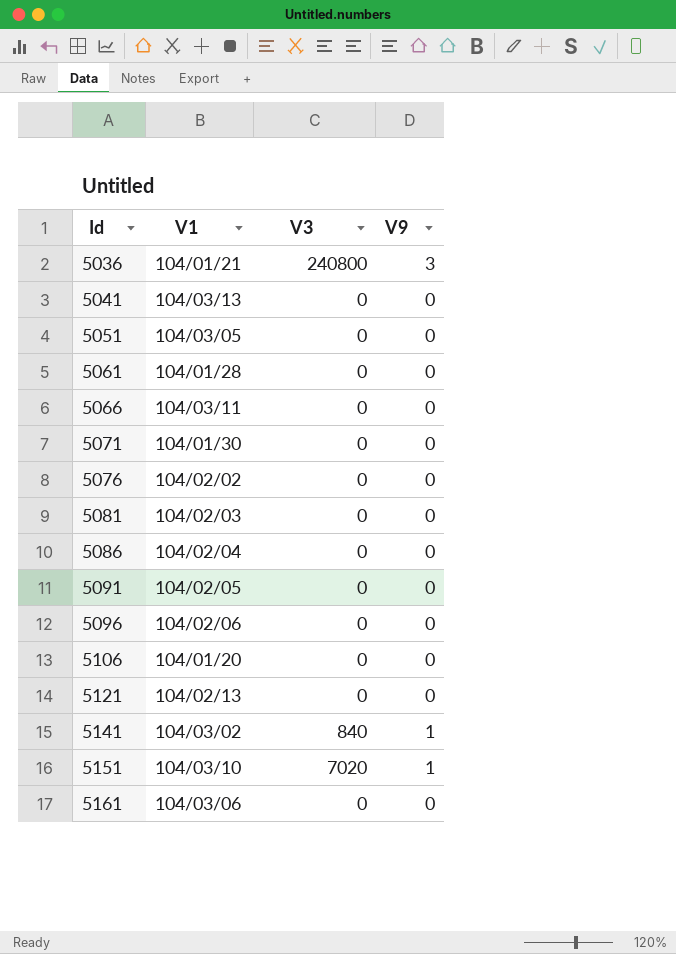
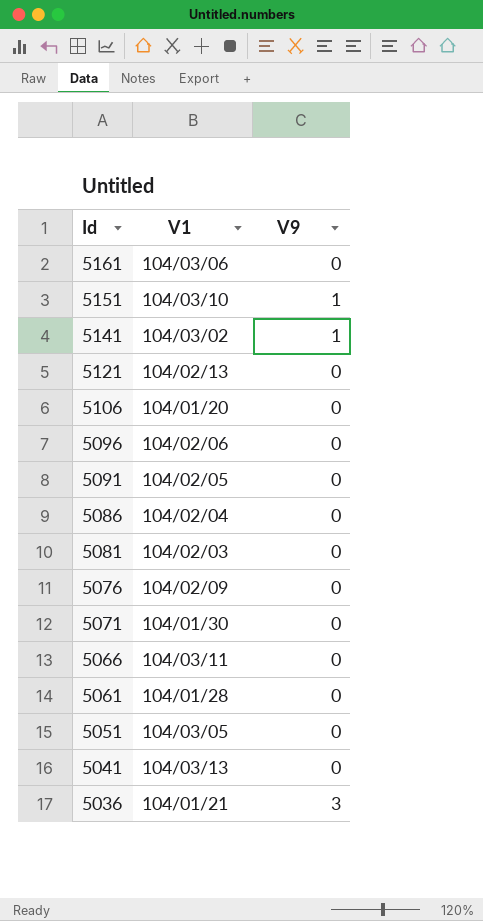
row order: Id ascending -> Id descending
column V3 | position: 3 -> none
5076 | V1: 104/02/02 -> 104/02/09

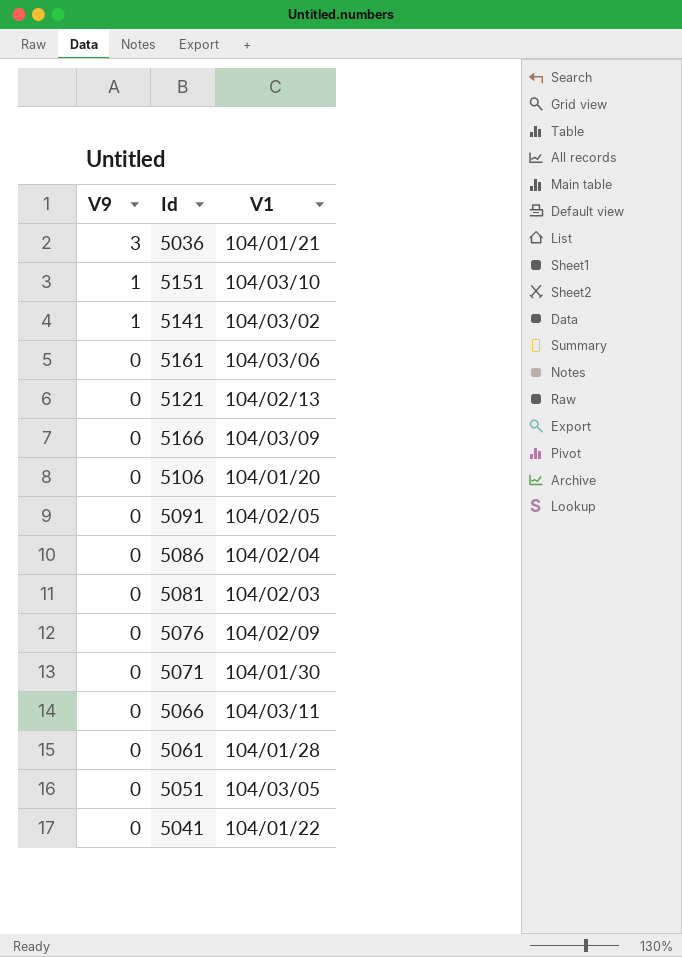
row order: Id descending -> V9 descending
column V9 | position: 3 -> 1
row 5096: 104/02/06 | 0 -> none
row 5166: none -> 0 | 104/03/09
5041 | V1: 104/03/13 -> 104/01/22

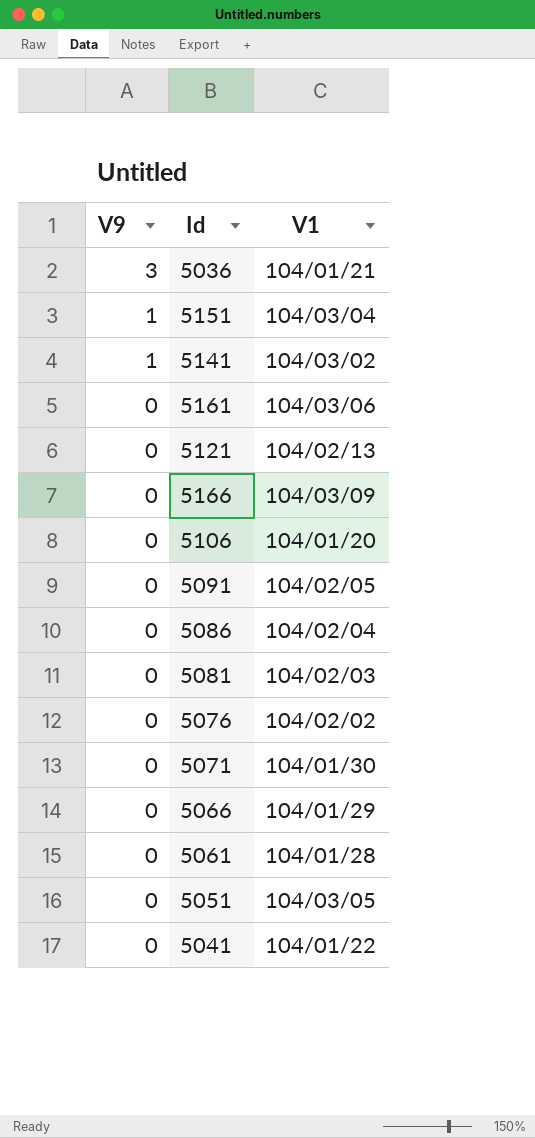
5151 | V1: 104/03/10 -> 104/03/04
5076 | V1: 104/02/09 -> 104/02/02
5066 | V1: 104/03/11 -> 104/01/29

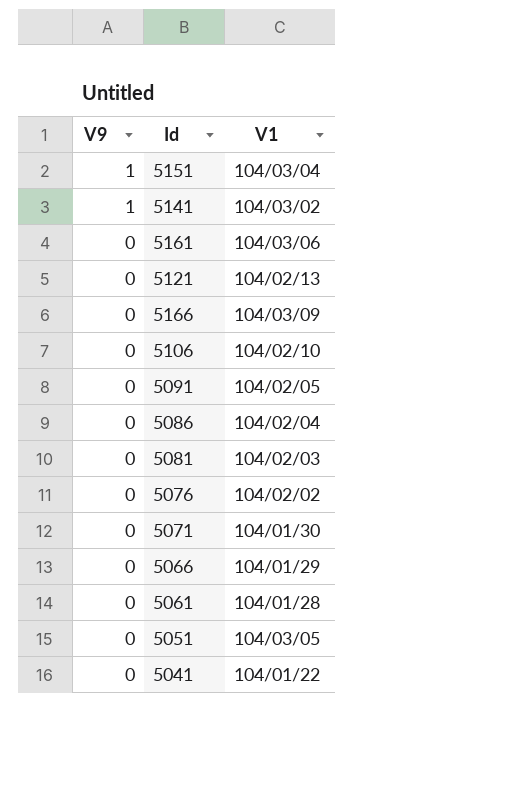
row 5036: 3 | 104/01/21 -> none
5106 | V1: 104/01/20 -> 104/02/10

